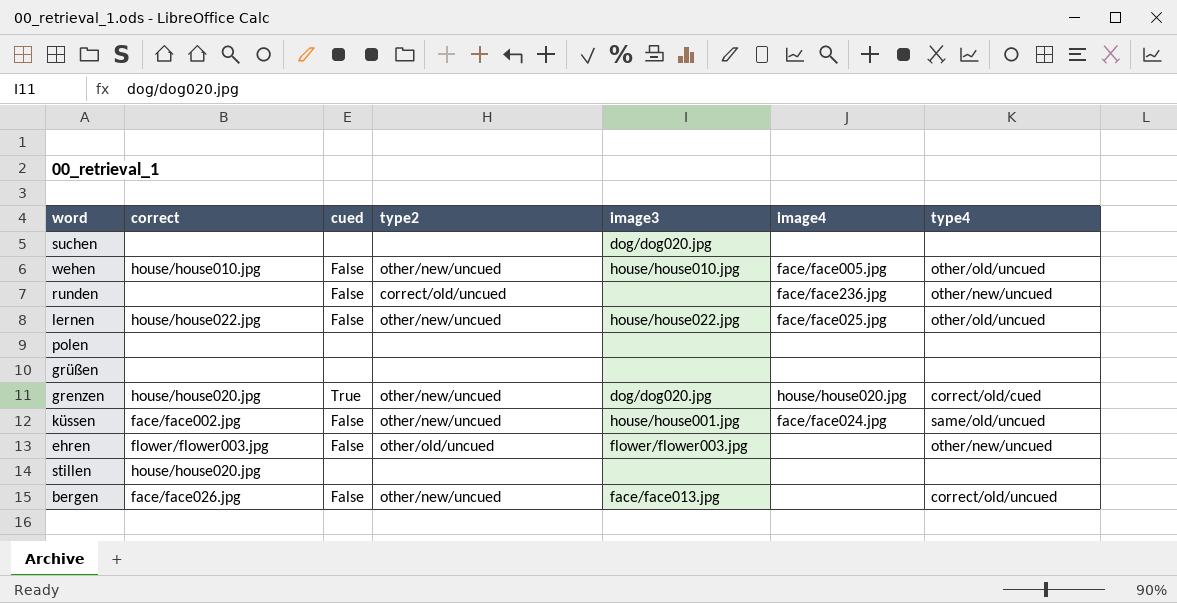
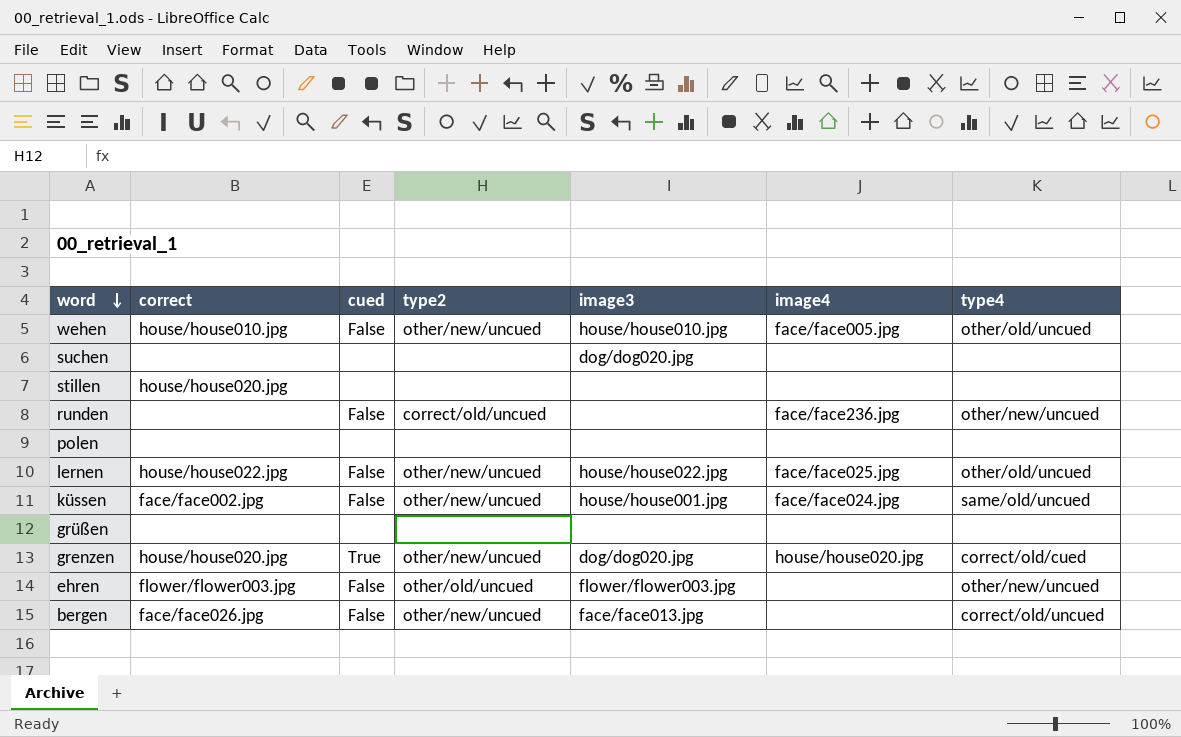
row order: none -> word descending

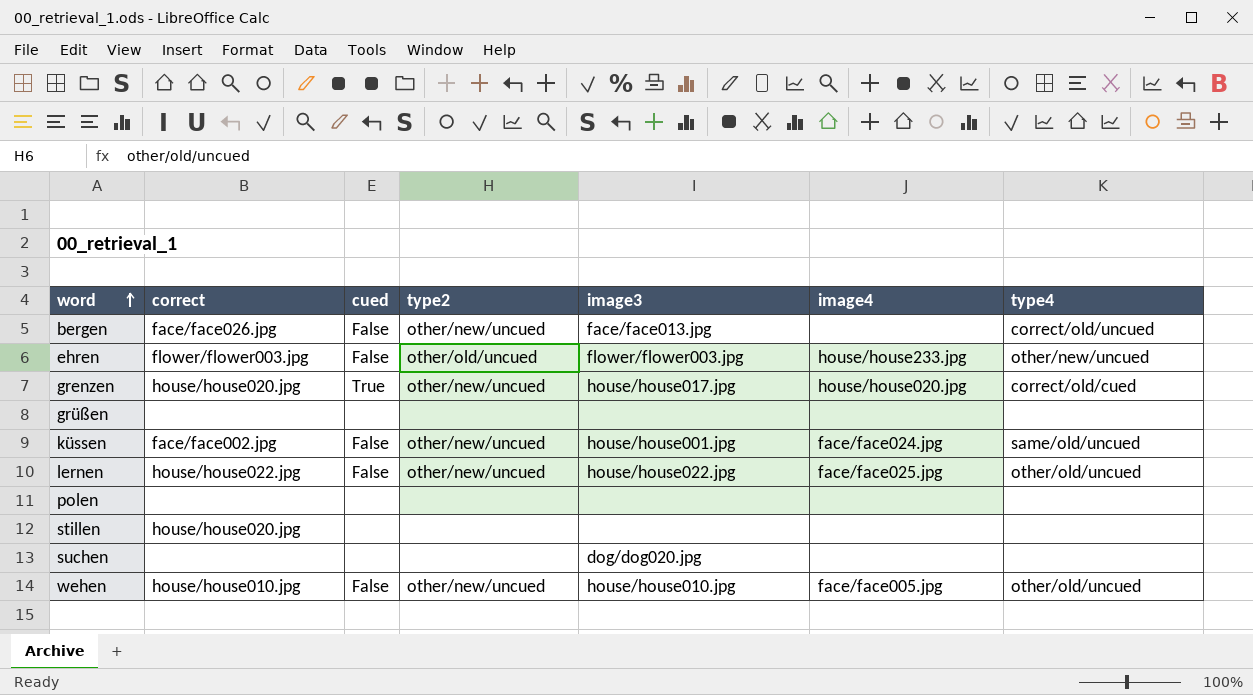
row order: word descending -> word ascending
row runden: none | False | correct/old/uncued | none | face/face236.jpg | other/new/uncued -> none
ehren | image4: none -> house/house233.jpg
grenzen | image3: dog/dog020.jpg -> house/house017.jpg

